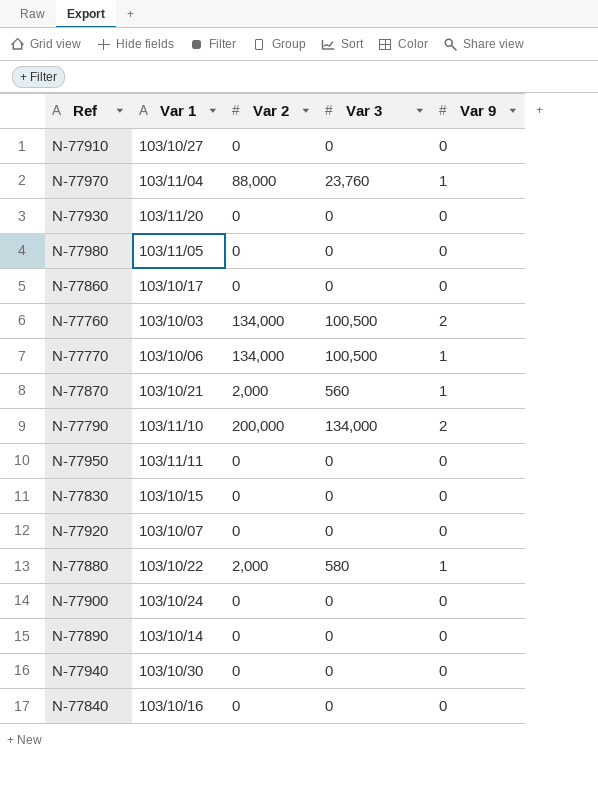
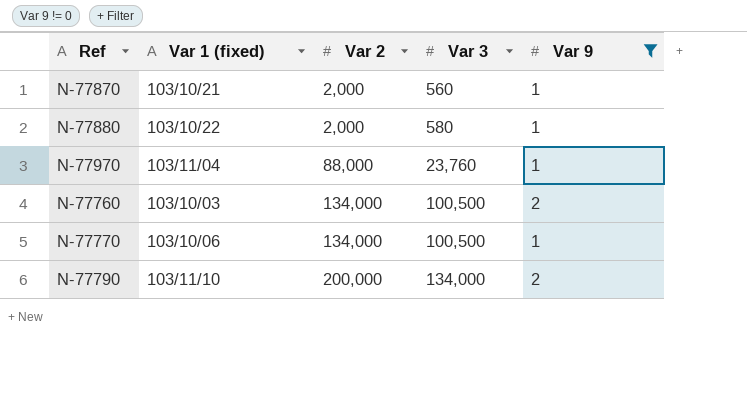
filter: none -> Var 9 != 0
row order: none -> Var 2 ascending
column name: Var 1 -> Var 1 (fixed)

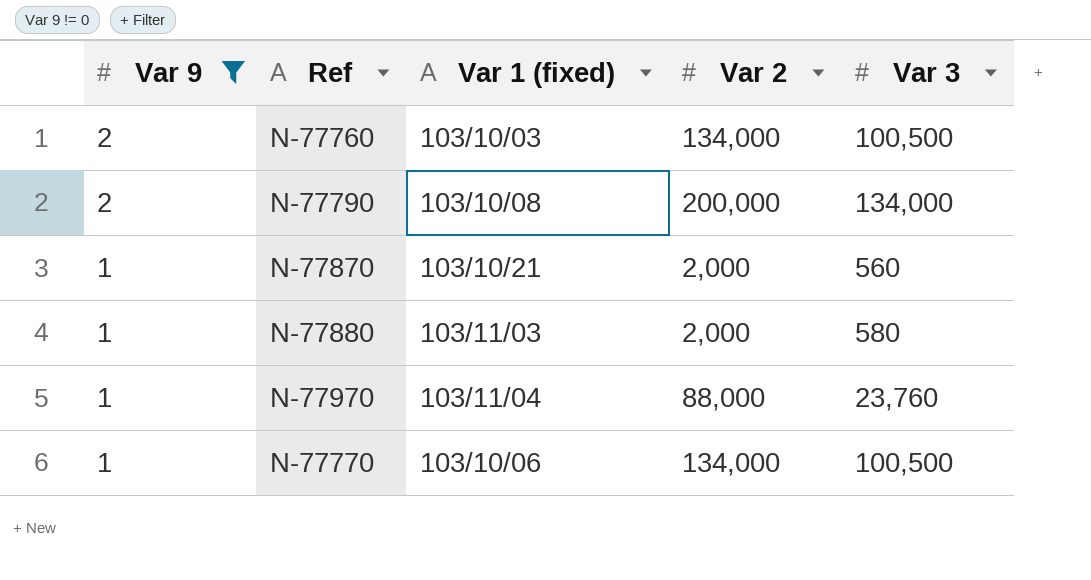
row order: Var 2 ascending -> Var 9 descending
column Var 9 | position: 5 -> 1
N-77790 | Var 1 (fixed): 103/11/10 -> 103/10/08
N-77880 | Var 1 (fixed): 103/10/22 -> 103/11/03

